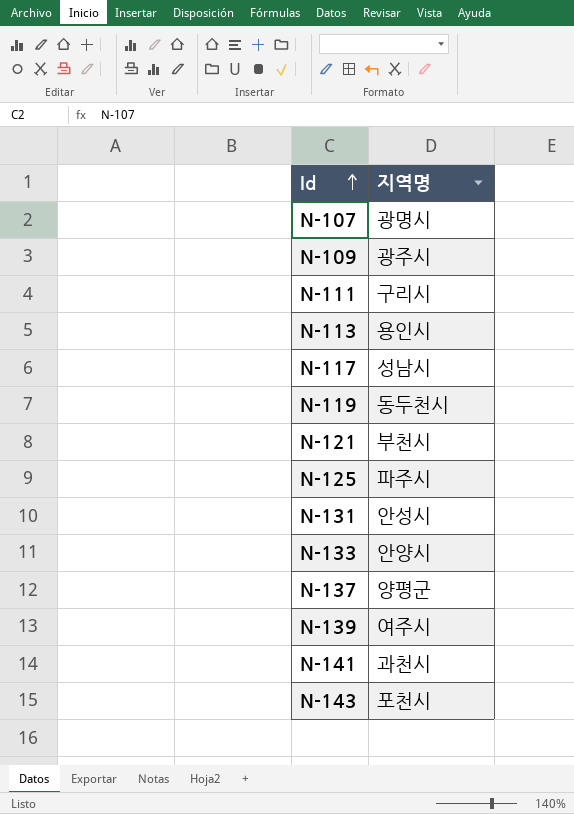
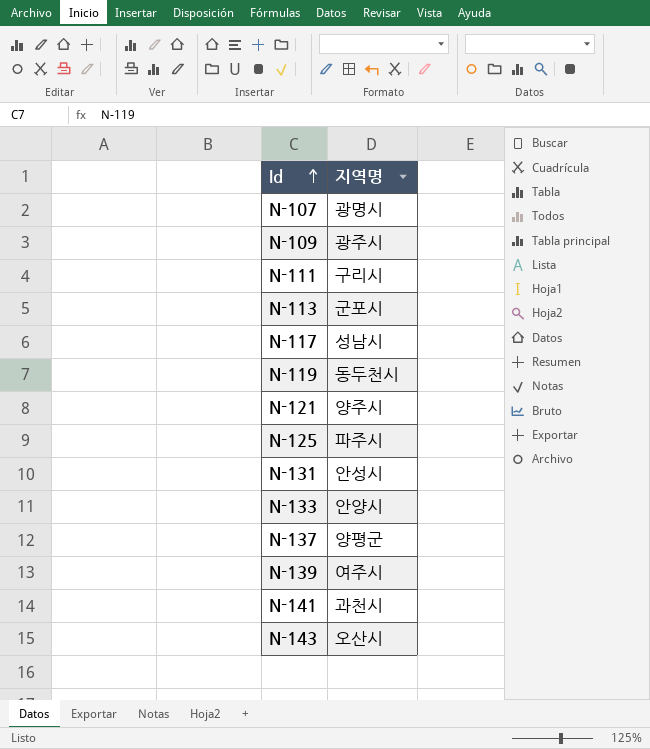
N-113 | 지역명: 용인시 -> 군포시
N-121 | 지역명: 부천시 -> 양주시
N-143 | 지역명: 포천시 -> 오산시

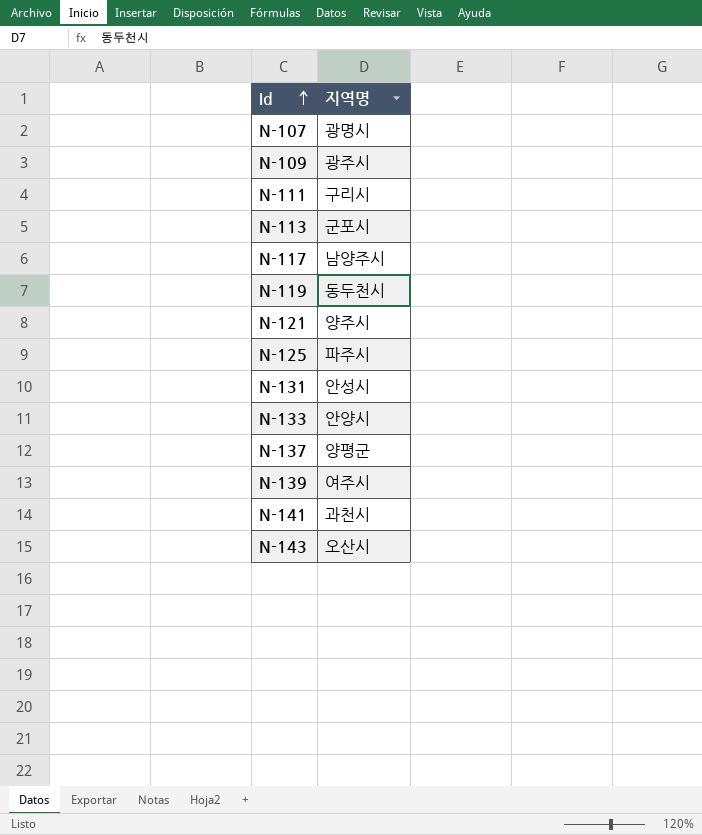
N-117 | 지역명: 성남시 -> 남양주시

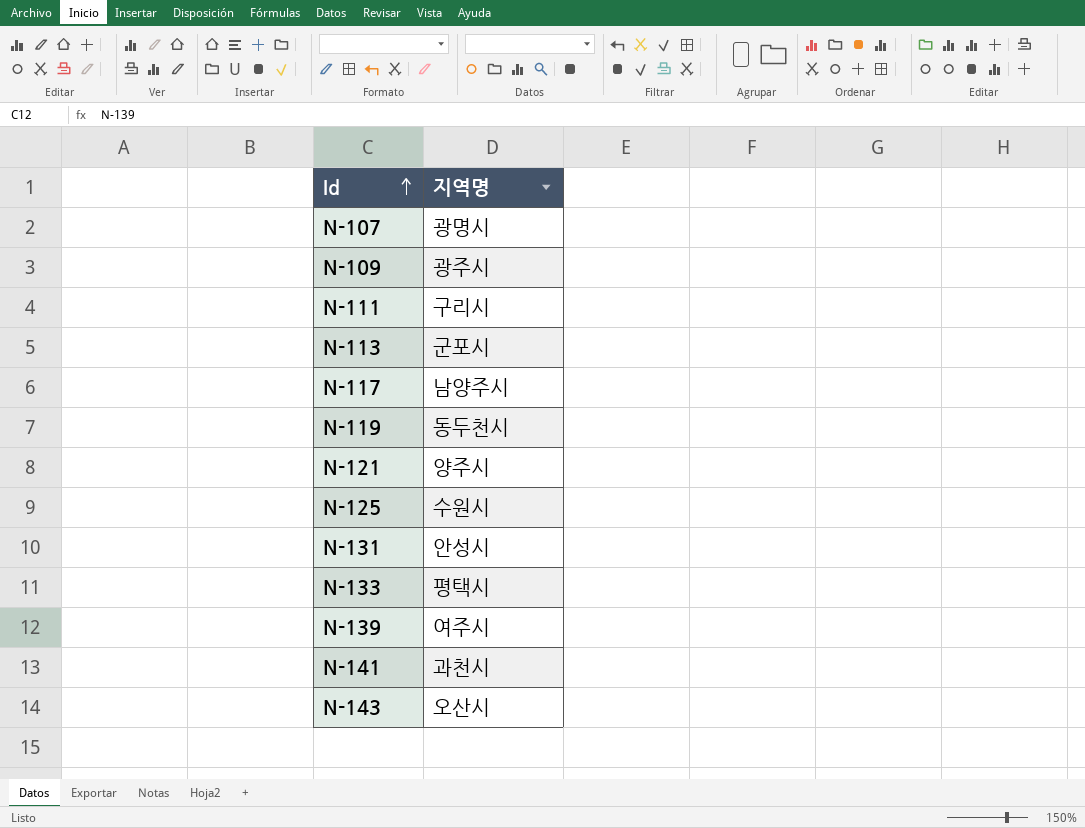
row N-137: 양평군 -> none
N-125 | 지역명: 파주시 -> 수원시
N-133 | 지역명: 안양시 -> 평택시

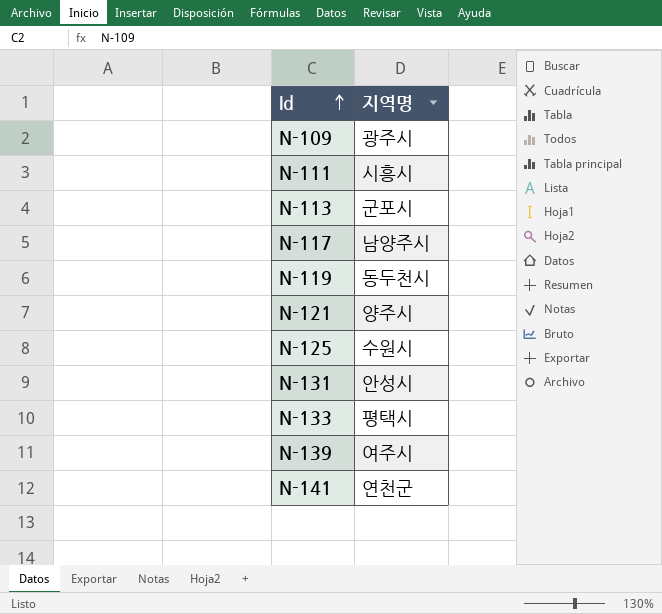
row N-107: 광명시 -> none
row N-143: 오산시 -> none
N-111 | 지역명: 구리시 -> 시흥시
N-141 | 지역명: 과천시 -> 연천군

